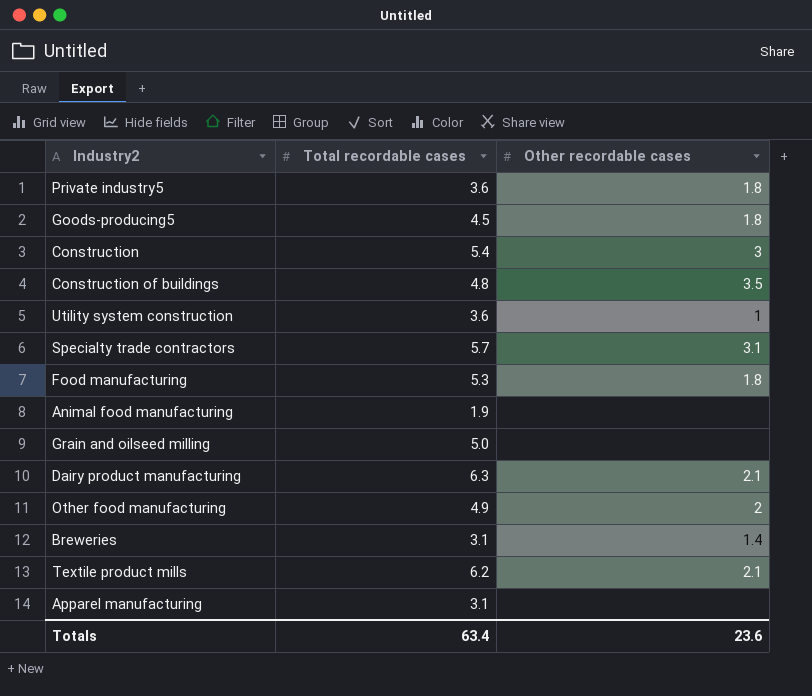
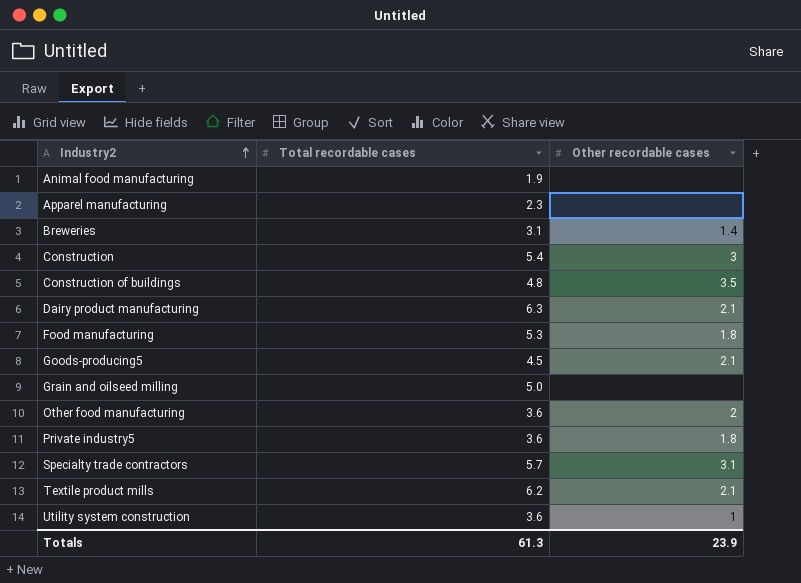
row order: none -> Industry2 ascending
Apparel manufacturing | Total recordable cases: 3.1 -> 2.3
Goods-producing5 | Other recordable cases: 1.8 -> 2.1
Other food manufacturing | Total recordable cases: 4.9 -> 3.6
Totals | Total recordable cases: 63.4 -> 61.3
Totals | Other recordable cases: 23.6 -> 23.9

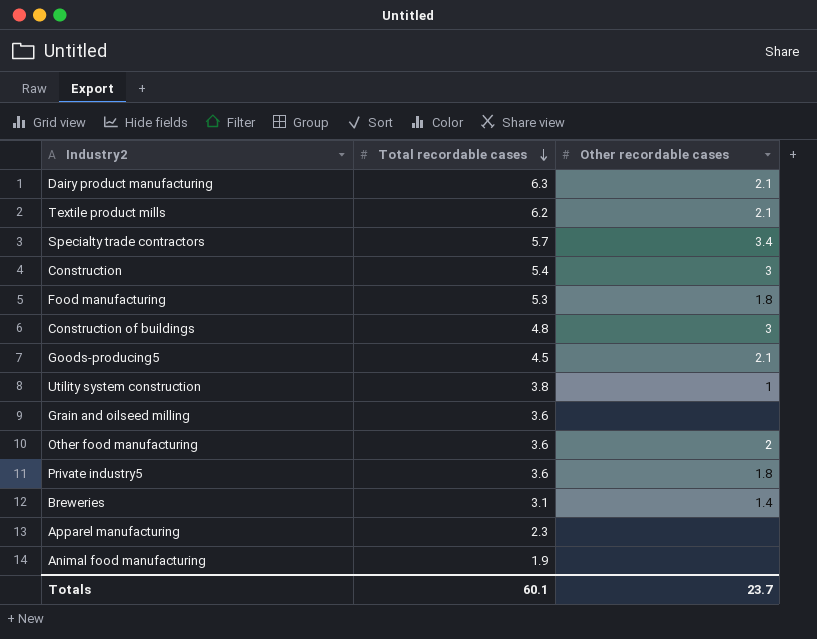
row order: Industry2 ascending -> Total recordable cases descending
Specialty trade contractors | Other recordable cases: 3.1 -> 3.4
Construction of buildings | Other recordable cases: 3.5 -> 3
Utility system construction | Total recordable cases: 3.6 -> 3.8
Grain and oilseed milling | Total recordable cases: 5.0 -> 3.6
Totals | Total recordable cases: 61.3 -> 60.1
Totals | Other recordable cases: 23.9 -> 23.7

